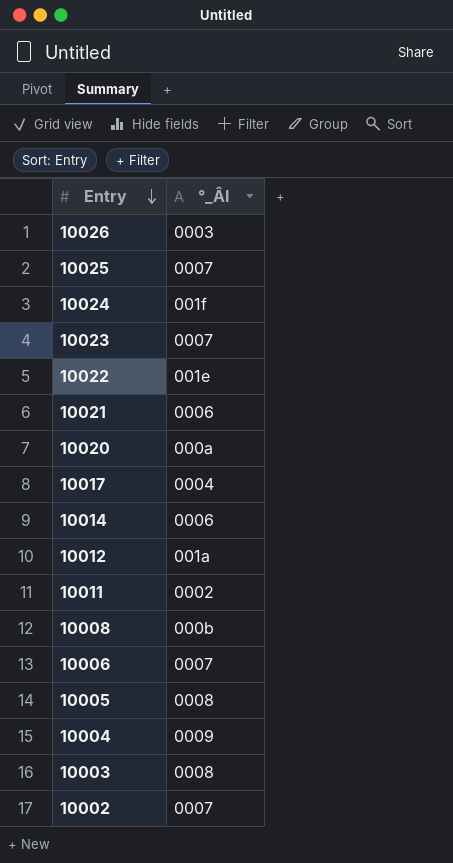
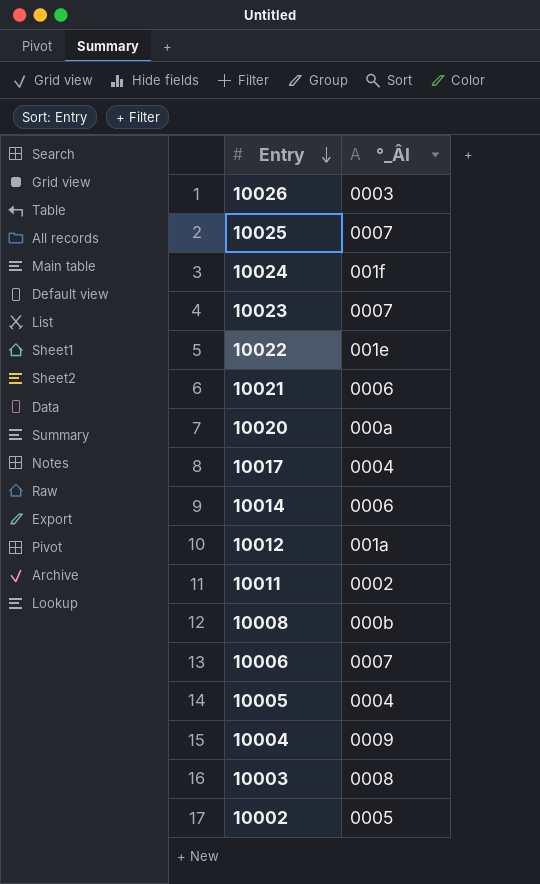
10005 | °_ÂI: 0008 -> 0004
10002 | °_ÂI: 0007 -> 0005

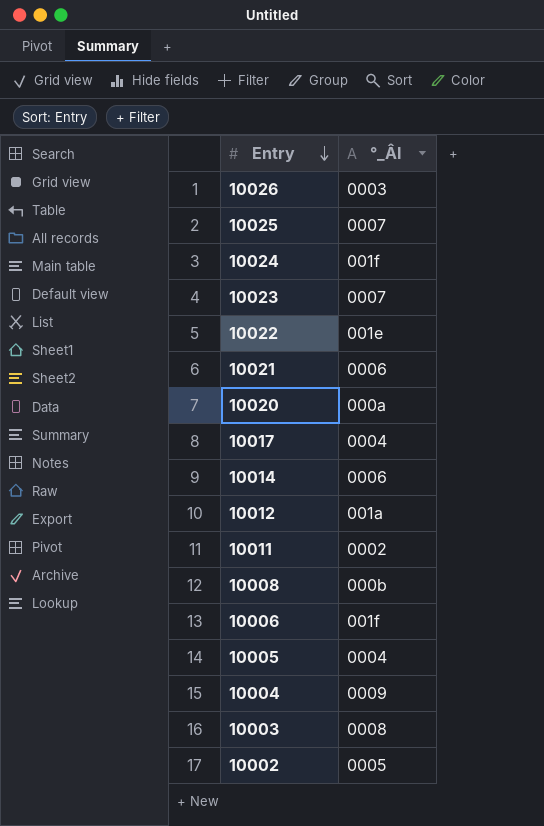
10006 | °_ÂI: 0007 -> 001f

